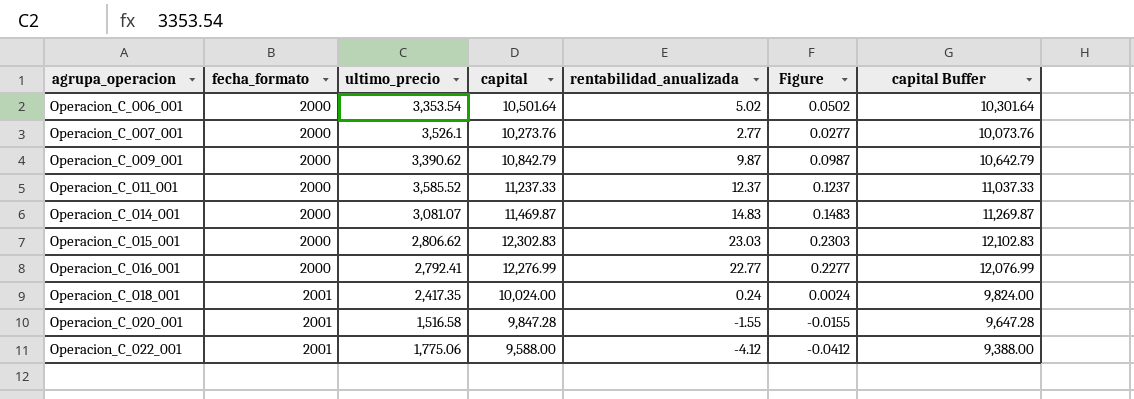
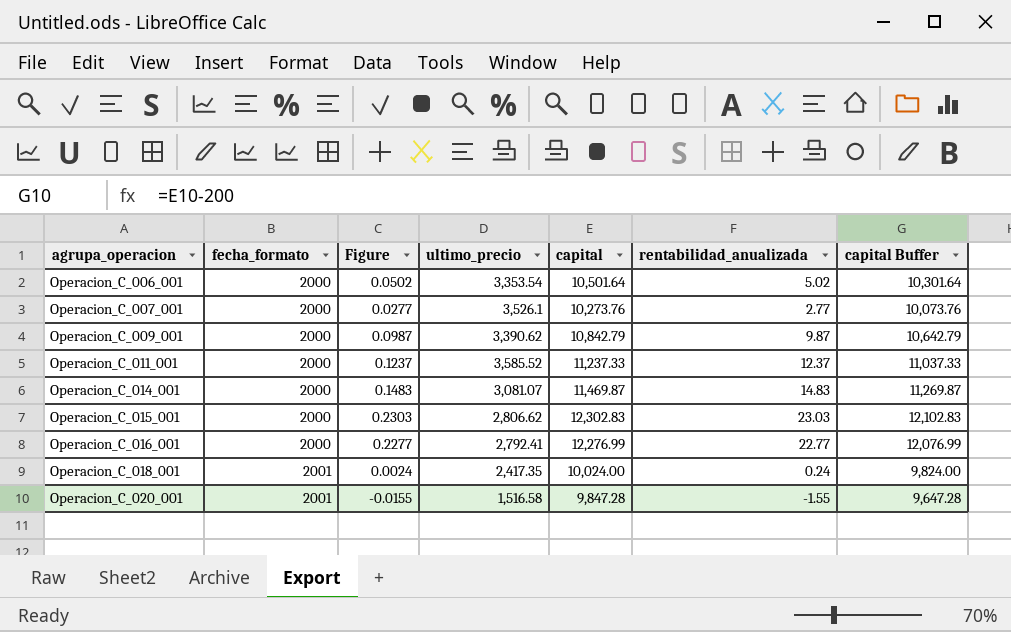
column Figure | position: 6 -> 3
row Operacion_C_022_001: 2001 | 1,775.06 | 9,588.00 | -4.12 | -0.0412 | 9,388.00 -> none

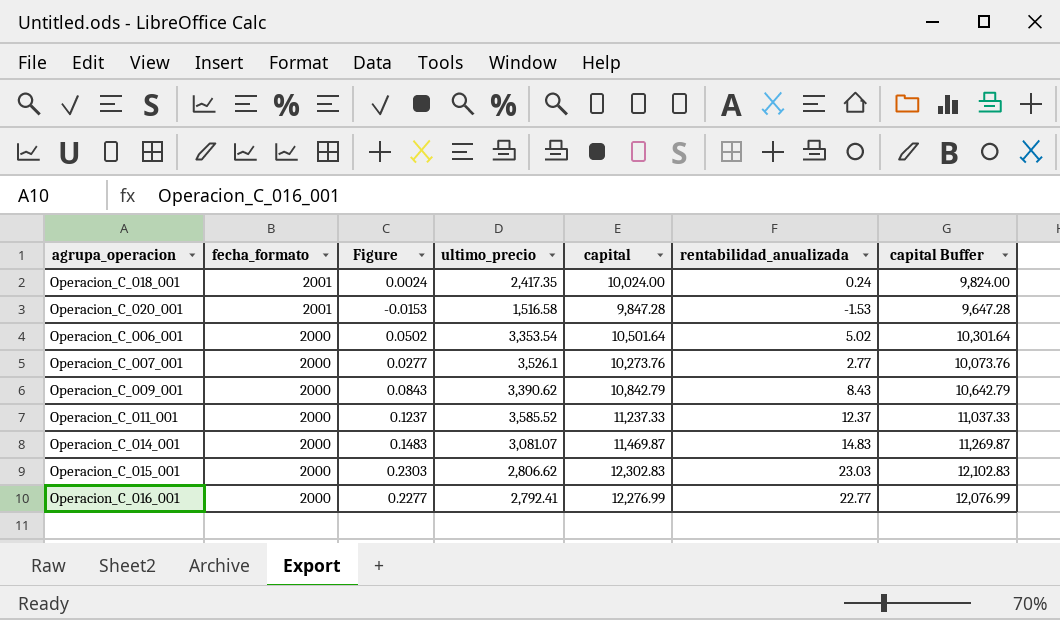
row order: agrupa_operacion ascending -> fecha_formato descending
Operacion_C_020_001 | Figure: -0.0155 -> -0.0153
Operacion_C_020_001 | rentabilidad_anualizada: -1.55 -> -1.53
Operacion_C_009_001 | Figure: 0.0987 -> 0.0843
Operacion_C_009_001 | rentabilidad_anualizada: 9.87 -> 8.43

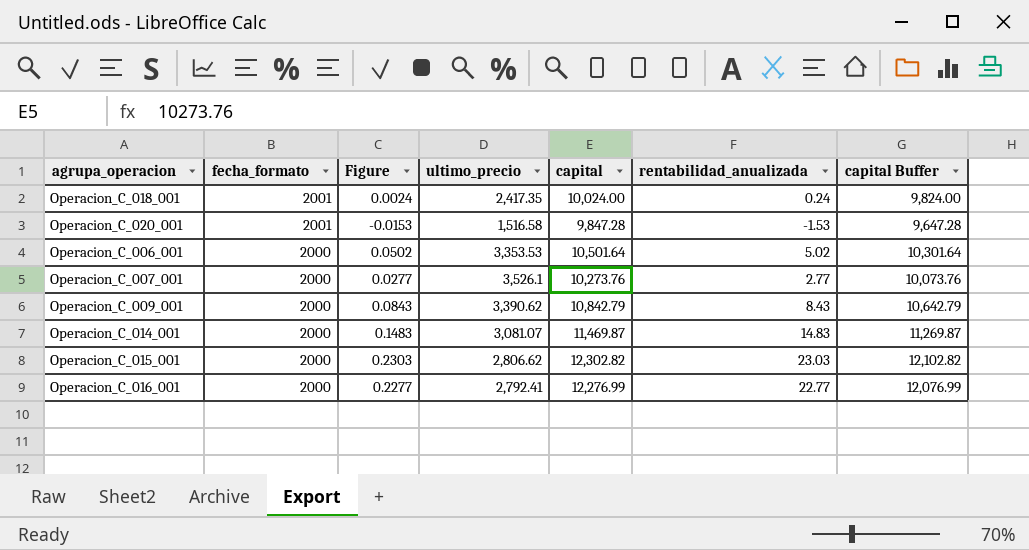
row Operacion_C_011_001: 2000 | 0.1237 | 3,585.52 | 11,237.33 | 12.37 | 11,037.33 -> none
Operacion_C_006_001 | ultimo_precio: 3,353.54 -> 3,353.53
Operacion_C_015_001 | capital: 12,302.83 -> 12,302.82
Operacion_C_015_001 | capital Buffer: 12,102.83 -> 12,102.82

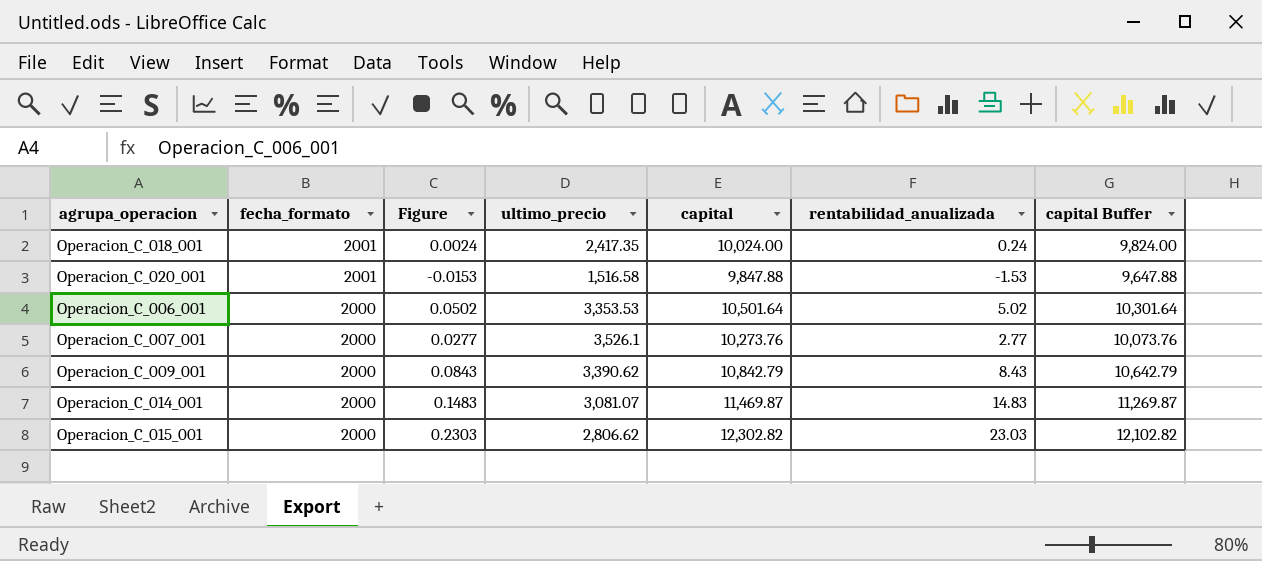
row Operacion_C_016_001: 2000 | 0.2277 | 2,792.41 | 12,276.99 | 22.77 | 12,076.99 -> none
Operacion_C_020_001 | capital: 9,847.28 -> 9,847.88
Operacion_C_020_001 | capital Buffer: 9,647.28 -> 9,647.88

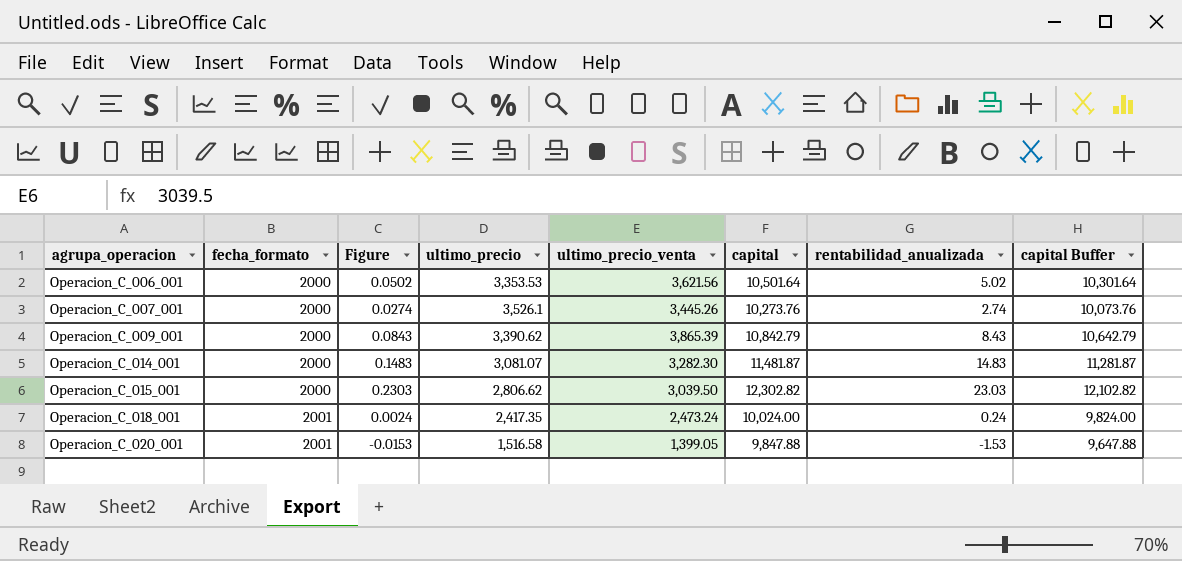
row order: fecha_formato descending -> agrupa_operacion ascending
column ultimo_precio_venta | position: none -> 5
Operacion_C_007_001 | Figure: 0.0277 -> 0.0274
Operacion_C_007_001 | rentabilidad_anualizada: 2.77 -> 2.74
Operacion_C_014_001 | capital: 11,469.87 -> 11,481.87
Operacion_C_014_001 | capital Buffer: 11,269.87 -> 11,281.87

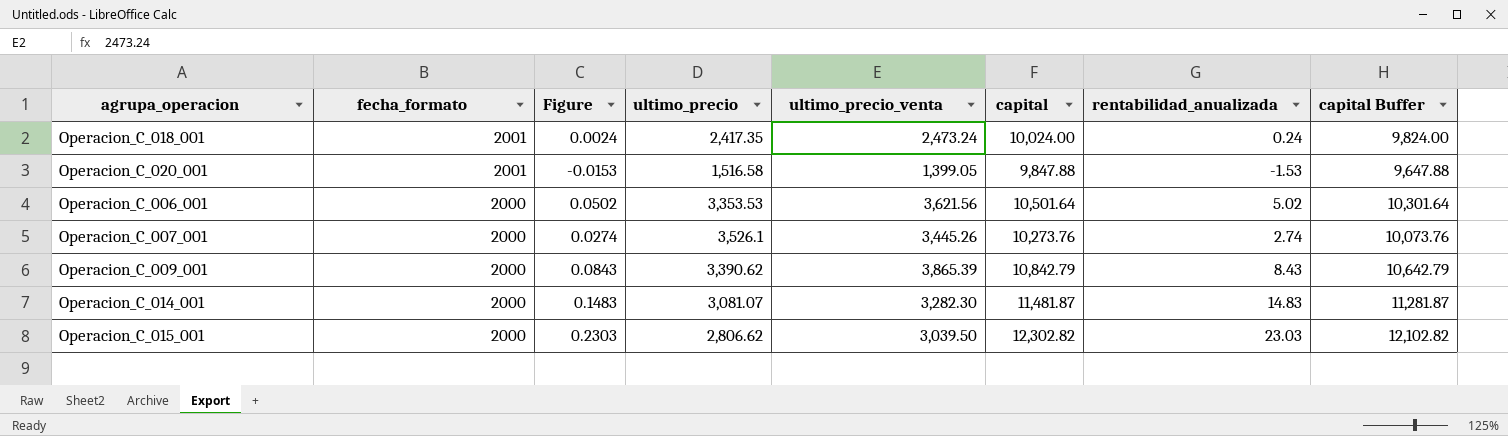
row order: agrupa_operacion ascending -> fecha_formato descending

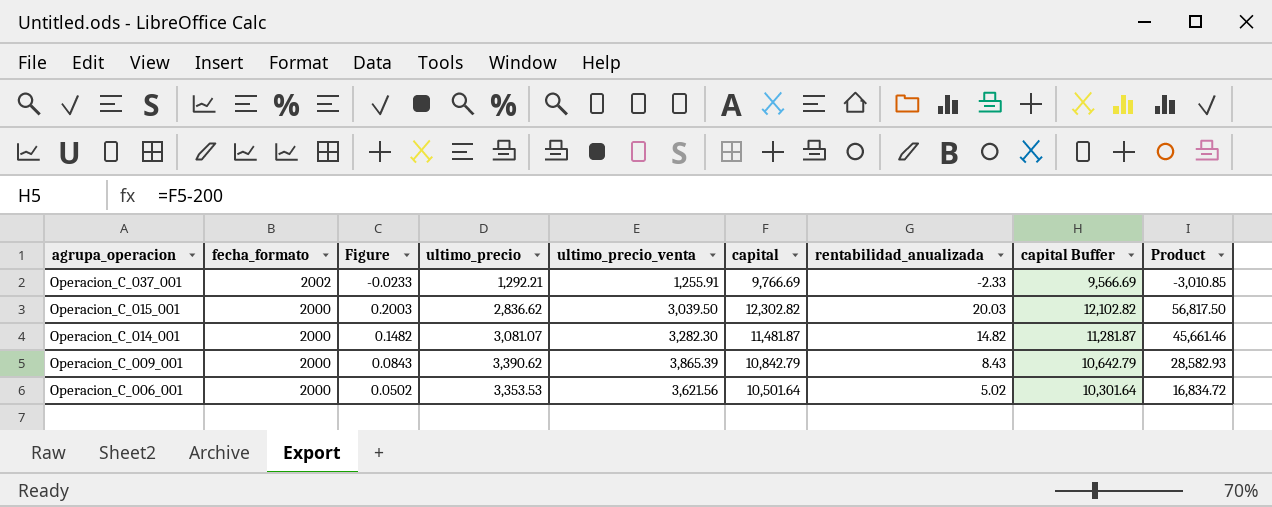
row order: fecha_formato descending -> agrupa_operacion descending
column Product | formula: none -> [ultimo_precio] * [rentabilidad_anualizada]
row Operacion_C_018_001: 2001 | 0.0024 | 2,417.35 | 2,473.24 | 10,024.00 | 0.24 | 9,824.00 -> none
row Operacion_C_020_001: 2001 | -0.0153 | 1,516.58 | 1,399.05 | 9,847.88 | -1.53 | 9,647.88 -> none
row Operacion_C_007_001: 2000 | 0.0274 | 3,526.1 | 3,445.26 | 10,273.76 | 2.74 | 10,073.76 -> none
row Operacion_C_037_001: none -> 2002 | -0.0233 | 1,292.21 | 1,255.91 | 9,766.69 | -2.33 | 9,566.69 | -3,010.85
Operacion_C_015_001 | Figure: 0.2303 -> 0.2003
Operacion_C_015_001 | ultimo_precio: 2,806.62 -> 2,836.62
Operacion_C_015_001 | rentabilidad_anualizada: 23.03 -> 20.03
Operacion_C_014_001 | Figure: 0.1483 -> 0.1482
Operacion_C_014_001 | rentabilidad_anualizada: 14.83 -> 14.82

